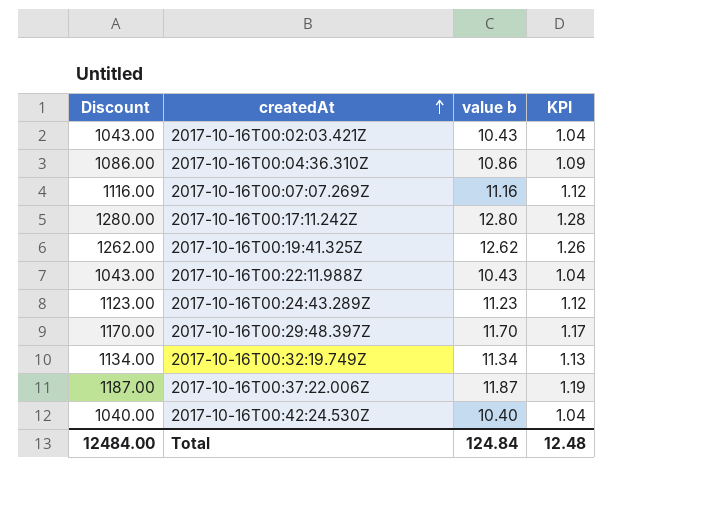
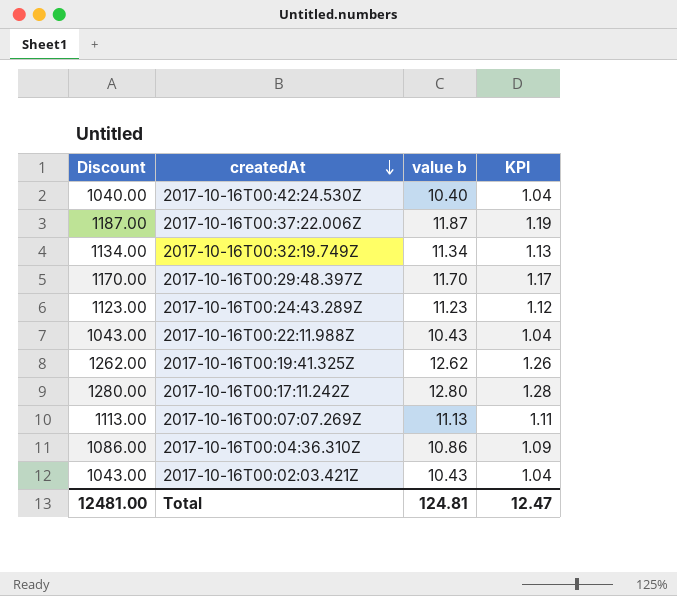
row order: createdAt ascending -> createdAt descending
2017-10-16T00:07:07.269Z | Discount: 1116.00 -> 1113.00
2017-10-16T00:07:07.269Z | value b: 11.16 -> 11.13
2017-10-16T00:07:07.269Z | KPI: 1.12 -> 1.11
Total | Discount: 12484.00 -> 12481.00
Total | value b: 124.84 -> 124.81
Total | KPI: 12.48 -> 12.47

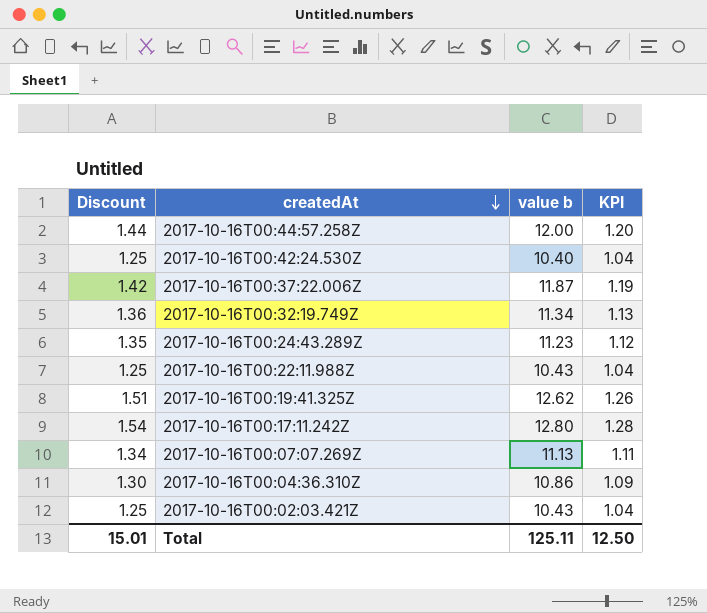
column Discount | formula: [value b] * 100 -> [value b] * 0.12
row 2017-10-16T00:29:48.397Z: 1170.00 | 11.70 | 1.17 -> none
row 2017-10-16T00:44:57.258Z: none -> 1.44 | 12.00 | 1.20
Total | Discount: 12481.00 -> 15.01
Total | value b: 124.81 -> 125.11
Total | KPI: 12.47 -> 12.50

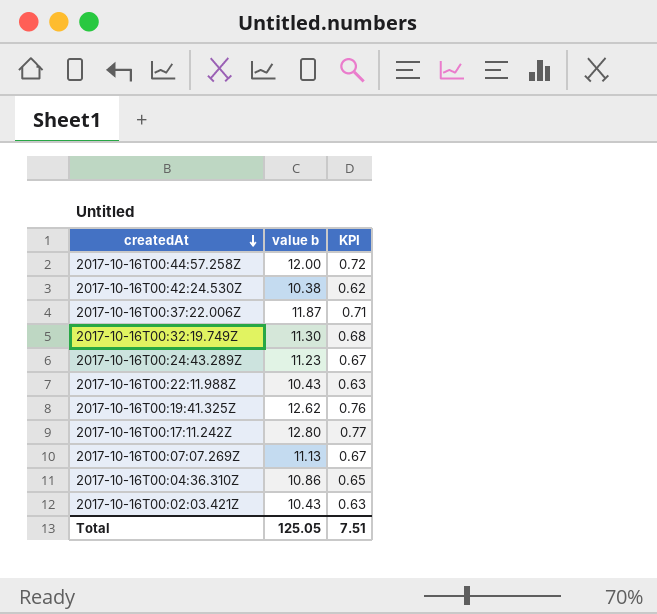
column Discount | formula: [value b] * 0.12 -> none
column KPI | formula: [value b] * 0.1 -> [value b] * 0.06
2017-10-16T00:42:24.530Z | value b: 10.40 -> 10.38
2017-10-16T00:32:19.749Z | value b: 11.34 -> 11.30
Total | value b: 125.11 -> 125.05
Total | KPI: 12.50 -> 7.51

